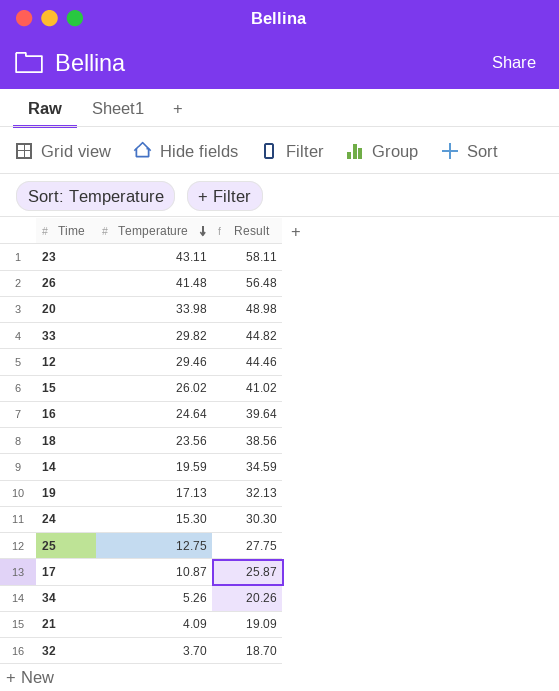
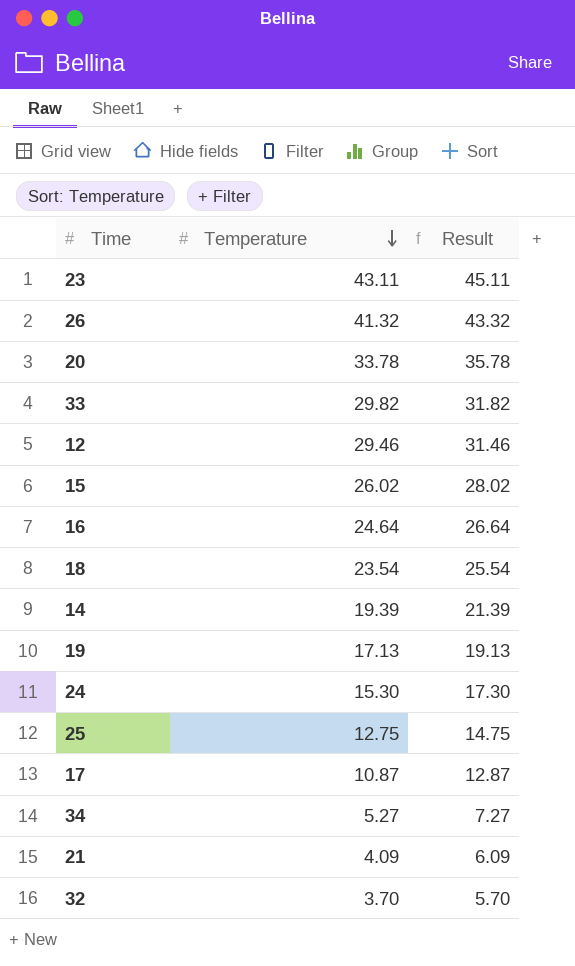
column Result | formula: [Temperature] + 15 -> [Temperature] + 2
26 | Temperature: 41.48 -> 41.32
20 | Temperature: 33.98 -> 33.78
18 | Temperature: 23.56 -> 23.54
14 | Temperature: 19.59 -> 19.39
34 | Temperature: 5.26 -> 5.27

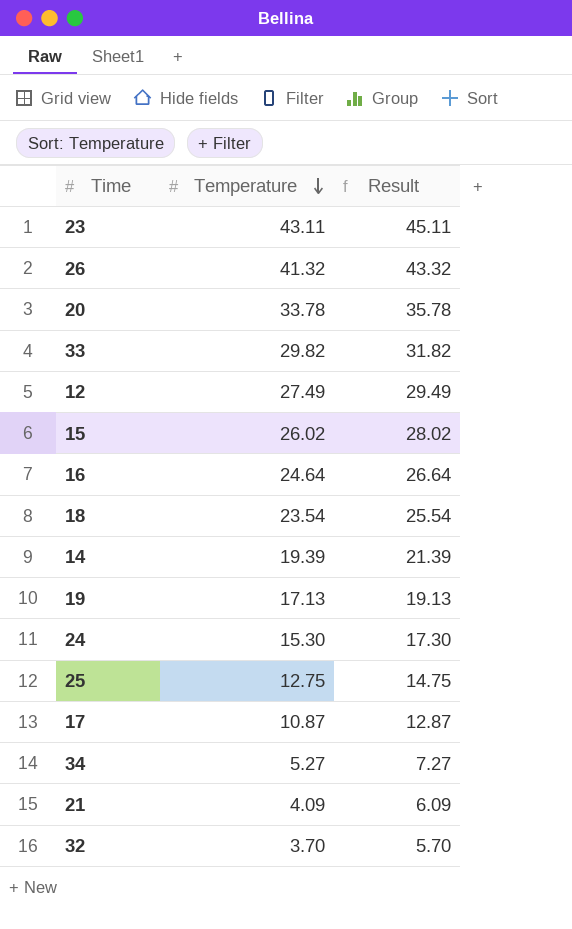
12 | Temperature: 29.46 -> 27.49
12 | Result: 31.46 -> 29.49

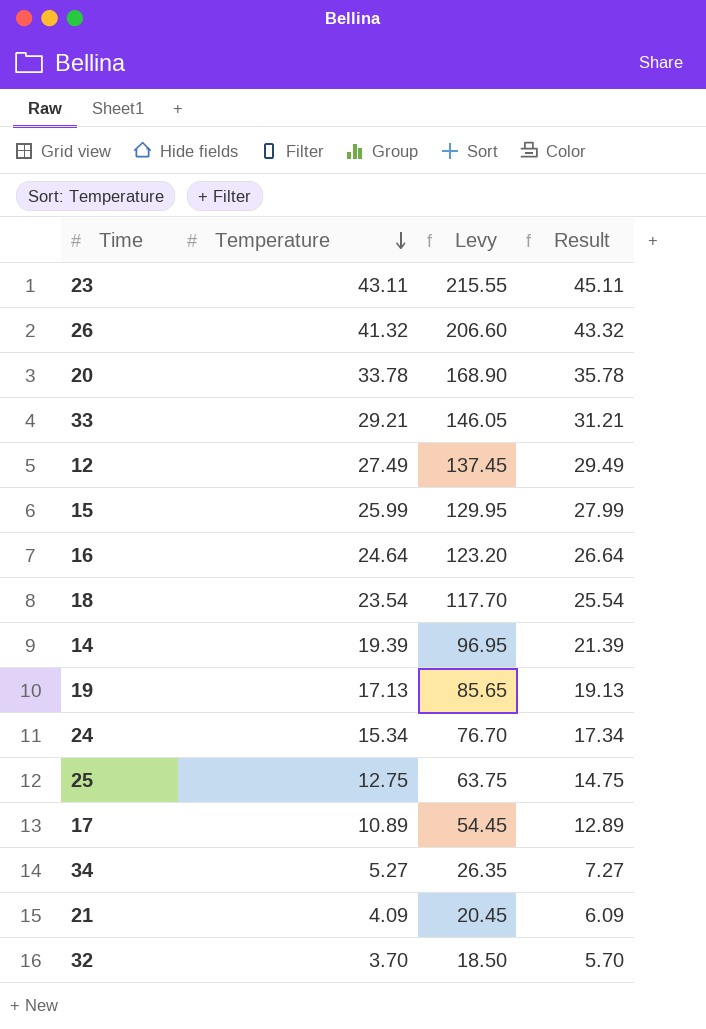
column Levy | formula: none -> [Temperature] * 5
33 | Temperature: 29.82 -> 29.21
33 | Result: 31.82 -> 31.21
15 | Temperature: 26.02 -> 25.99
15 | Result: 28.02 -> 27.99
24 | Temperature: 15.30 -> 15.34
24 | Result: 17.30 -> 17.34
17 | Temperature: 10.87 -> 10.89
17 | Result: 12.87 -> 12.89

